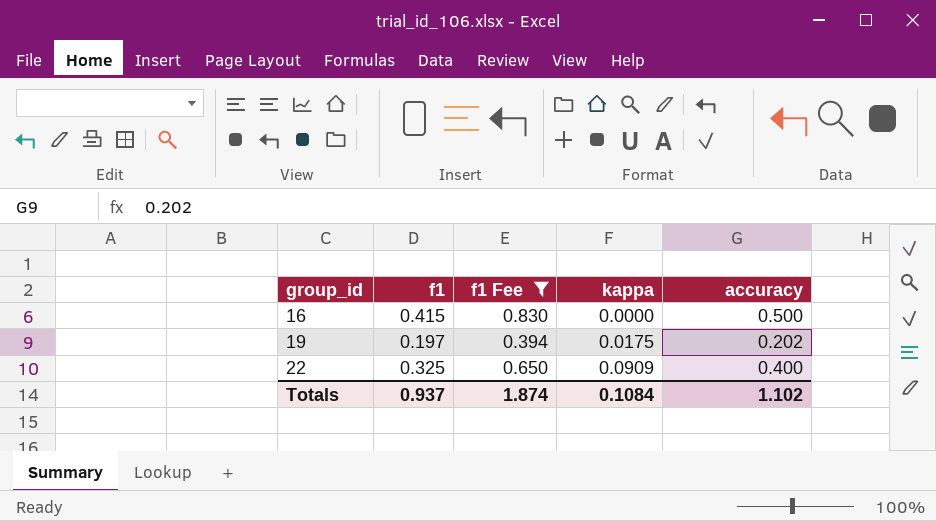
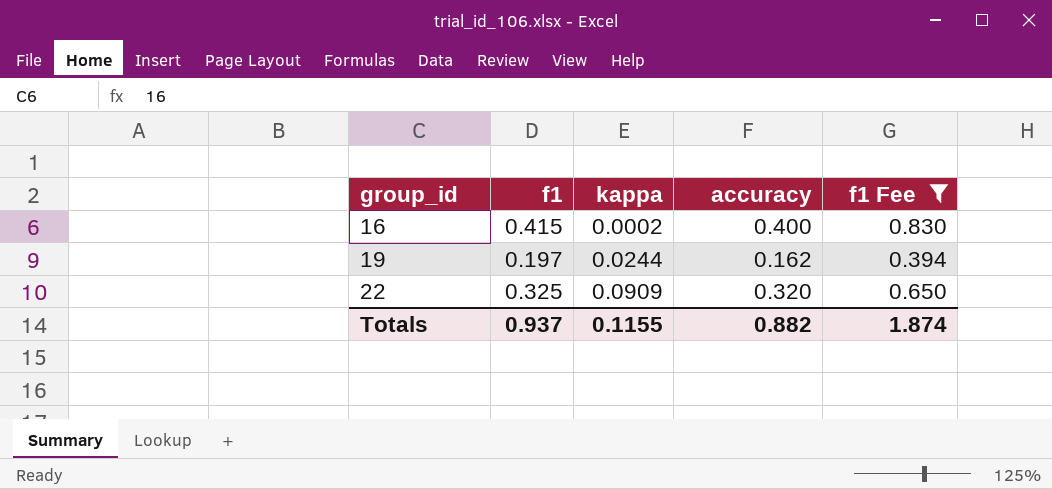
column f1 Fee | position: 3 -> 5
16 | kappa: 0.0000 -> 0.0002
16 | accuracy: 0.500 -> 0.400
19 | kappa: 0.0175 -> 0.0244
19 | accuracy: 0.202 -> 0.162
22 | accuracy: 0.400 -> 0.320
Totals | kappa: 0.1084 -> 0.1155
Totals | accuracy: 1.102 -> 0.882

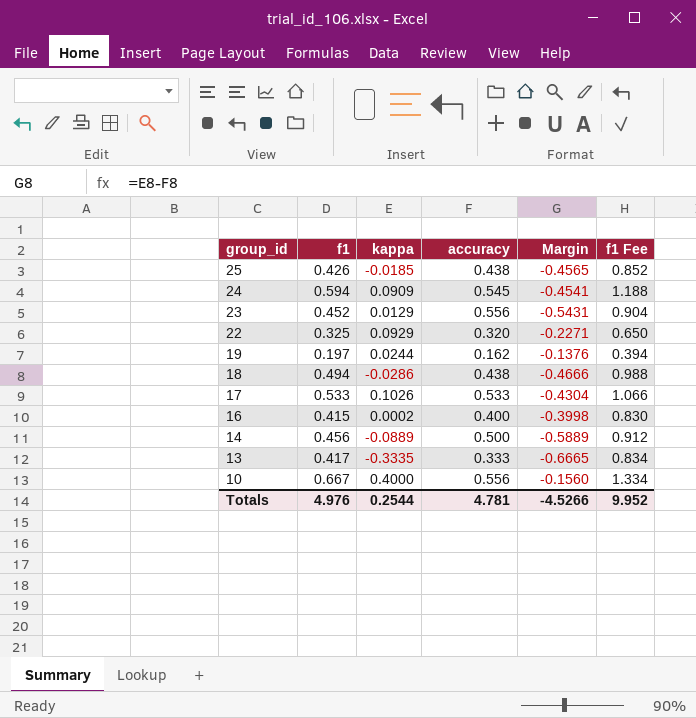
filter: f1 Fee <= 0.830 -> none
row order: group_id ascending -> group_id descending
column Margin | formula: none -> [kappa] - [accuracy]
22 | kappa: 0.0909 -> 0.0929
Totals | f1: 0.937 -> 4.976
Totals | kappa: 0.1155 -> 0.2544
Totals | accuracy: 0.882 -> 4.781
Totals | f1 Fee: 1.874 -> 9.952

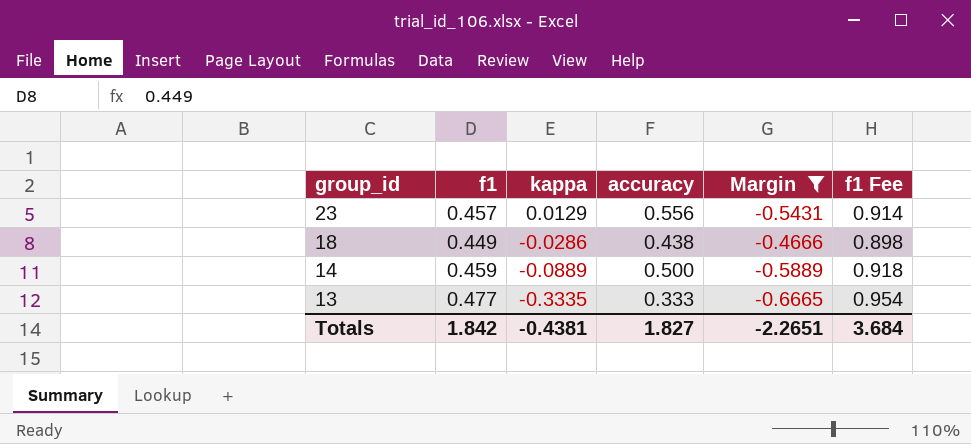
filter: none -> Margin <= -0.4666
23 | f1: 0.452 -> 0.457
23 | f1 Fee: 0.904 -> 0.914
18 | f1: 0.494 -> 0.449
18 | f1 Fee: 0.988 -> 0.898
14 | f1: 0.456 -> 0.459
14 | f1 Fee: 0.912 -> 0.918
13 | f1: 0.417 -> 0.477
13 | f1 Fee: 0.834 -> 0.954
Totals | f1: 4.976 -> 1.842
Totals | kappa: 0.2544 -> -0.4381
Totals | accuracy: 4.781 -> 1.827
Totals | Margin: -4.5266 -> -2.2651
Totals | f1 Fee: 9.952 -> 3.684

